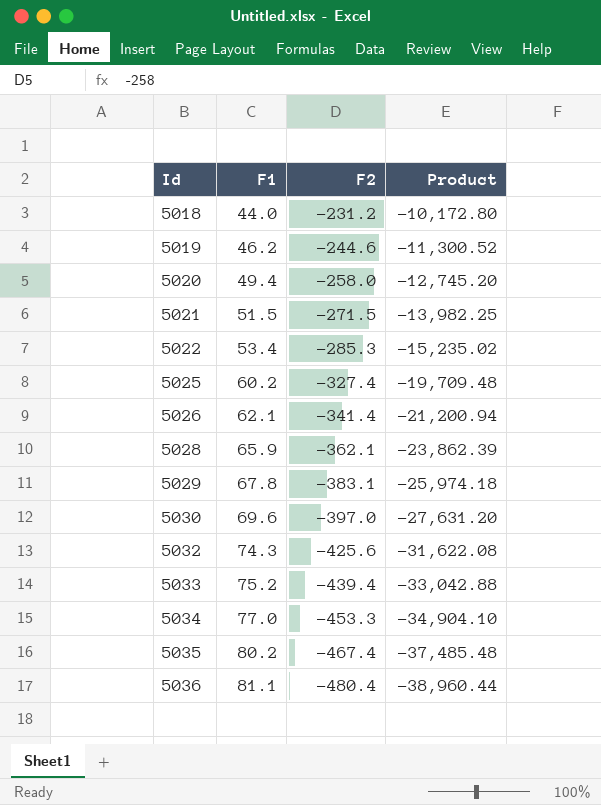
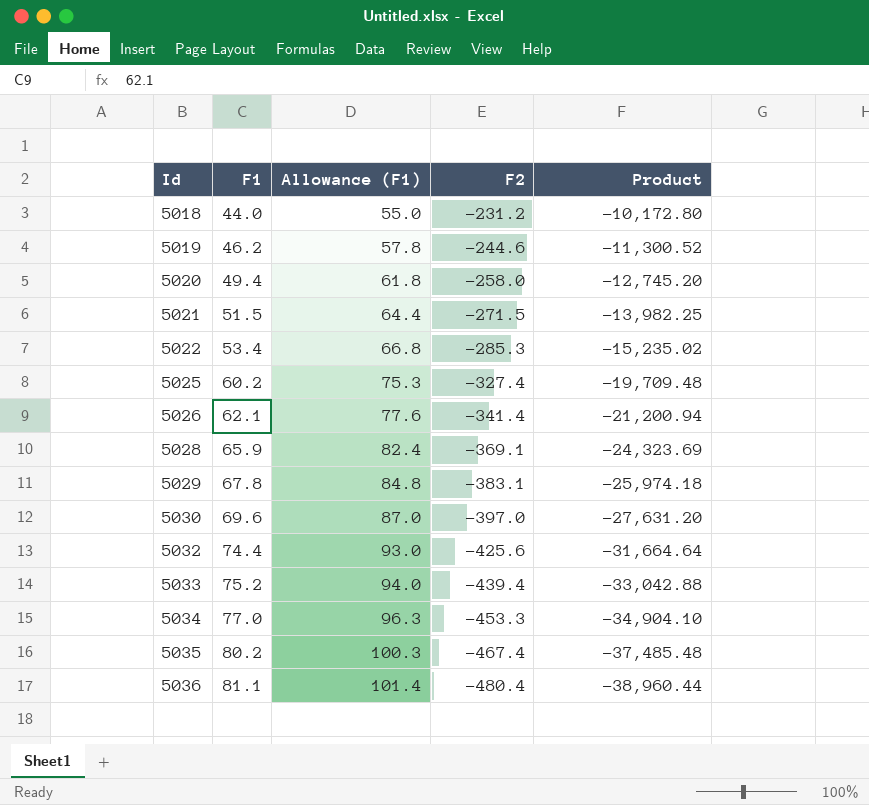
column Allowance (F1) | formula: none -> [F1] * 1.25
5028 | F2: -362.1 -> -369.1
5028 | Product: -23,862.39 -> -24,323.69
5032 | F1: 74.3 -> 74.4
5032 | Product: -31,622.08 -> -31,664.64

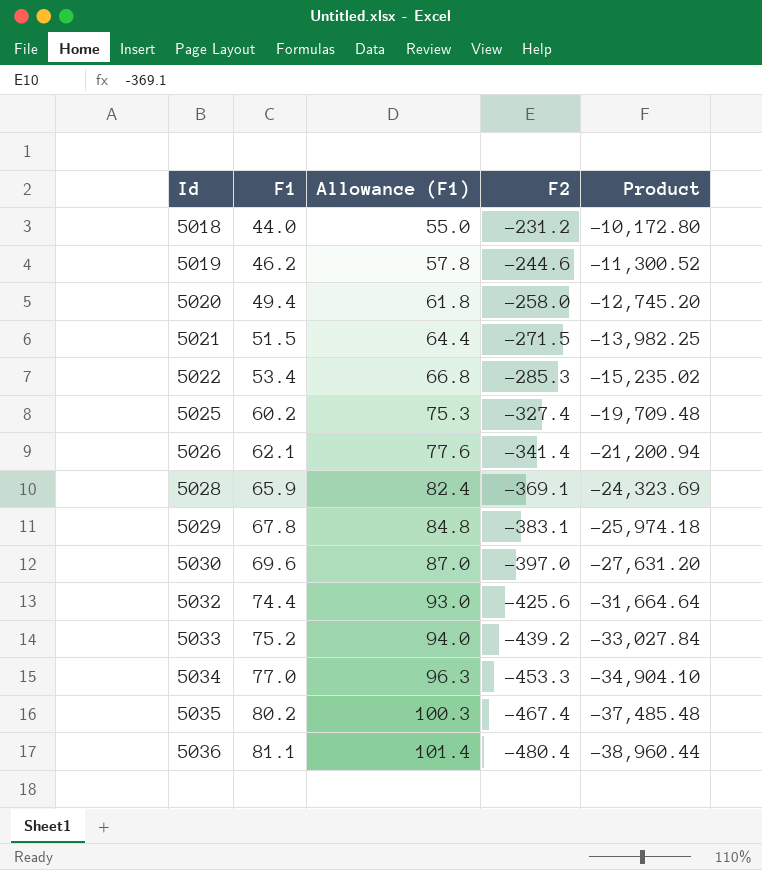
5033 | F2: -439.4 -> -439.2
5033 | Product: -33,042.88 -> -33,027.84

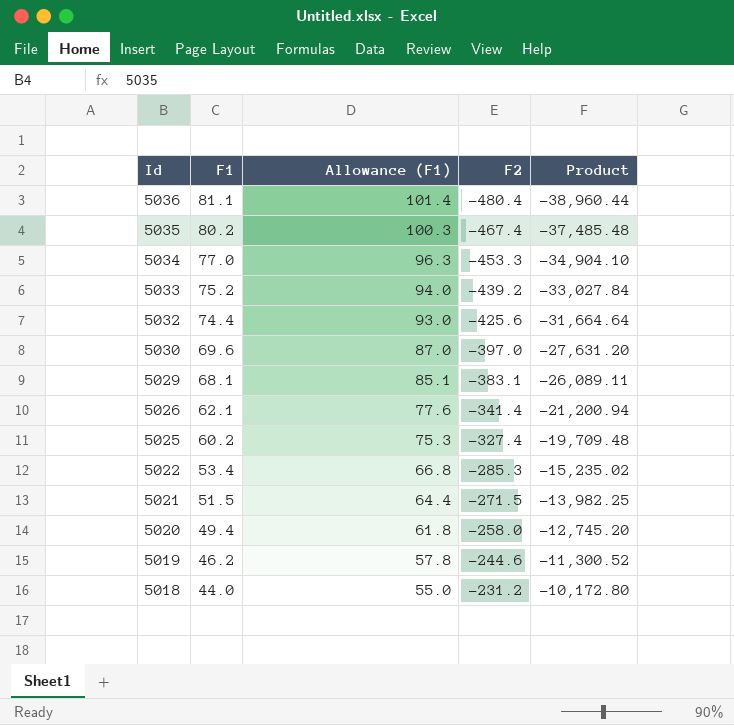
row order: Id ascending -> Id descending
row 5028: 65.9 | 82.4 | -369.1 | -24,323.69 -> none
5029 | F1: 67.8 -> 68.1
5029 | Allowance (F1): 84.8 -> 85.1
5029 | Product: -25,974.18 -> -26,089.11

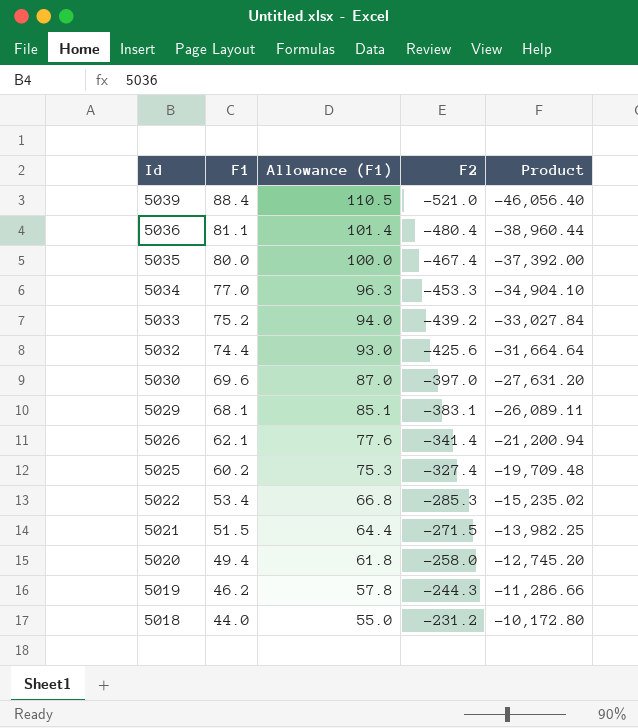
row 5039: none -> 88.4 | 110.5 | -521.0 | -46,056.40
5035 | F1: 80.2 -> 80.0
5035 | Allowance (F1): 100.3 -> 100.0
5035 | Product: -37,485.48 -> -37,392.00
5019 | F2: -244.6 -> -244.3
5019 | Product: -11,300.52 -> -11,286.66

